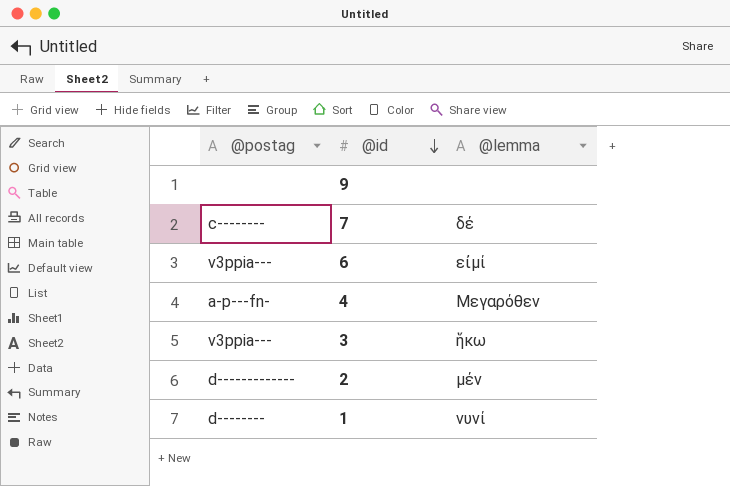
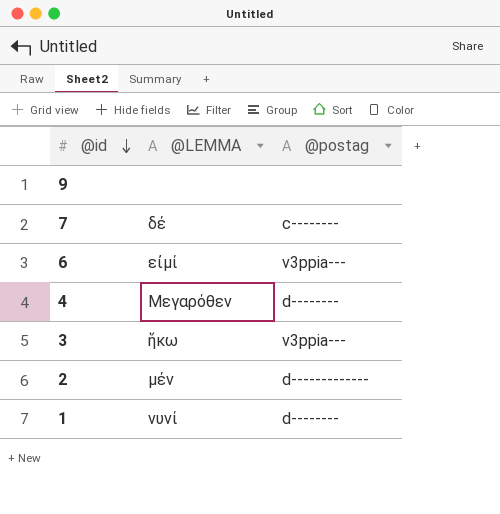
column name: @lemma -> @LEMMA
column @postag | position: 1 -> 3
4 | @postag: a-p---fn- -> d--------

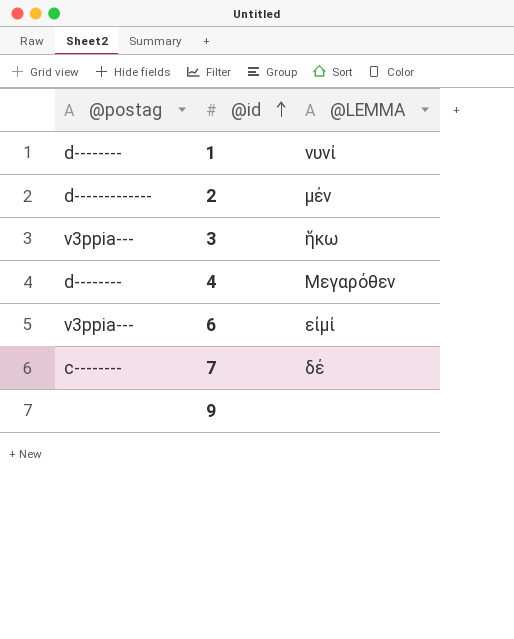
row order: @id descending -> @id ascending
column @postag | position: 3 -> 1

